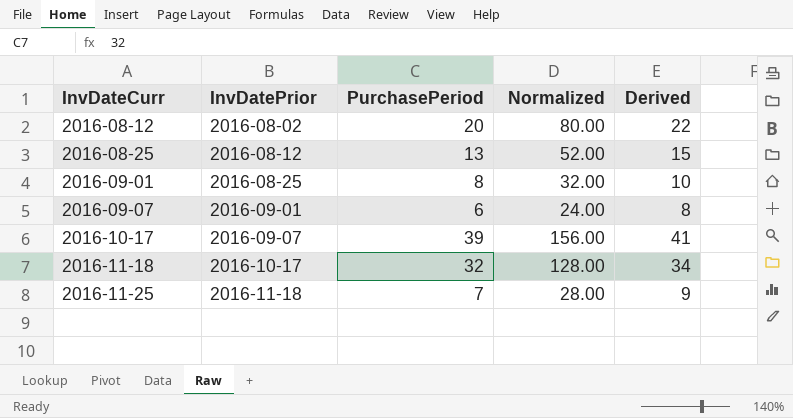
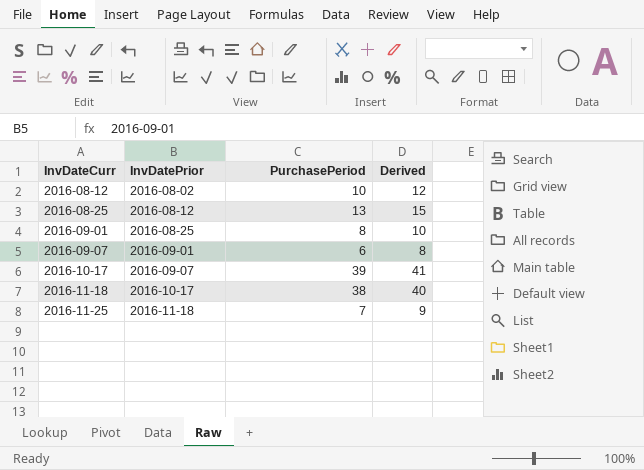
column Normalized | formula: [PurchasePeriod] * 4 -> none
2016-08-12 | PurchasePeriod: 20 -> 10
2016-08-12 | Derived: 22 -> 12
2016-11-18 | PurchasePeriod: 32 -> 38
2016-11-18 | Derived: 34 -> 40

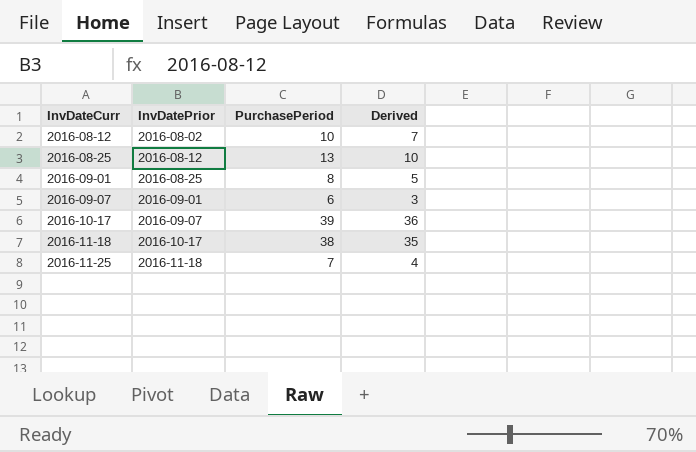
column Derived | formula: [PurchasePeriod] + 2 -> [PurchasePeriod] - 3

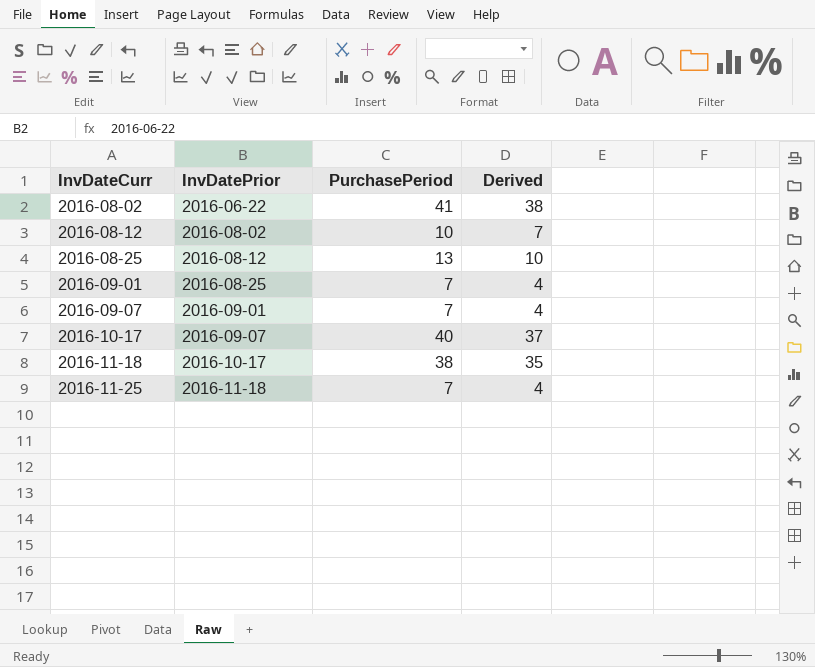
row 2016-08-02: none -> 2016-06-22 | 41 | 38
2016-09-01 | PurchasePeriod: 8 -> 7
2016-09-01 | Derived: 5 -> 4
2016-09-07 | PurchasePeriod: 6 -> 7
2016-09-07 | Derived: 3 -> 4
2016-10-17 | PurchasePeriod: 39 -> 40
2016-10-17 | Derived: 36 -> 37

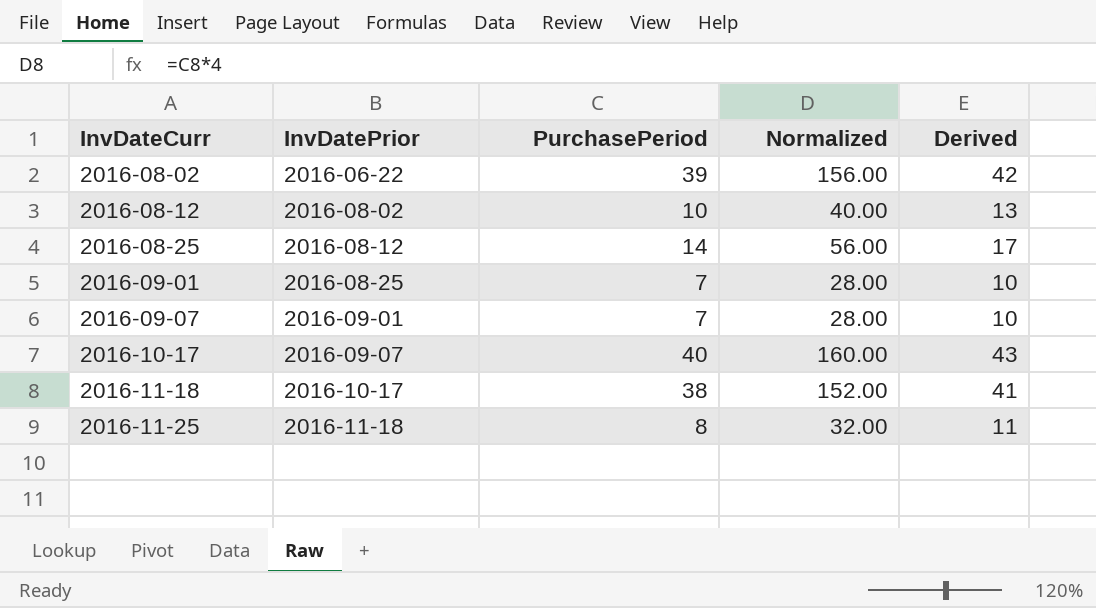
column Normalized | formula: none -> [PurchasePeriod] * 4
column Derived | formula: [PurchasePeriod] - 3 -> [PurchasePeriod] + 3
2016-08-02 | PurchasePeriod: 41 -> 39
2016-08-25 | PurchasePeriod: 13 -> 14
2016-11-25 | PurchasePeriod: 7 -> 8

